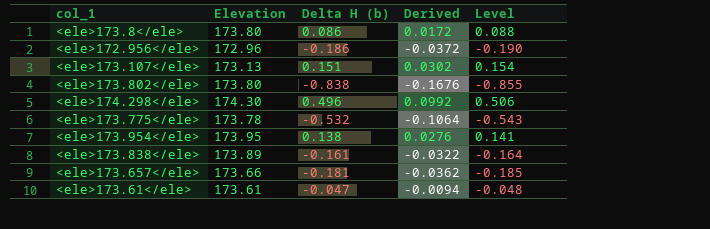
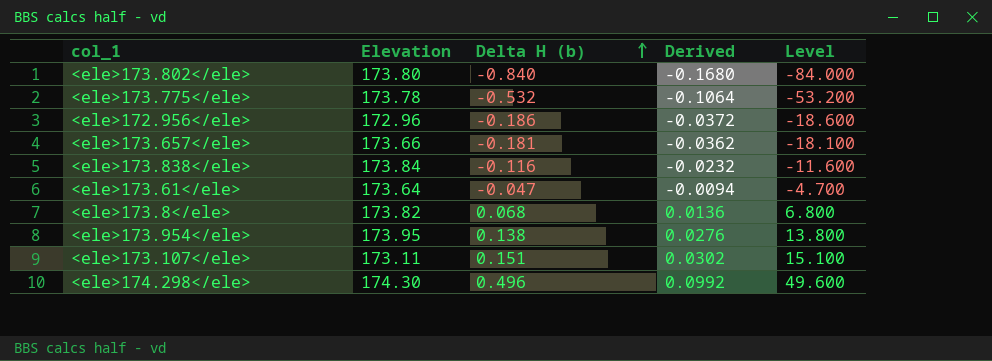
row order: none -> Delta H (b) ascending
column Level | formula: [Delta H (b)] * 1.02 -> [Delta H (b)] * 100
<ele>173.802</ele> | Delta H (b): -0.838 -> -0.840
<ele>173.802</ele> | Derived: -0.1676 -> -0.1680
<ele>173.838</ele> | Elevation: 173.89 -> 173.84
<ele>173.838</ele> | Delta H (b): -0.161 -> -0.116
<ele>173.838</ele> | Derived: -0.0322 -> -0.0232
<ele>173.61</ele> | Elevation: 173.61 -> 173.64
<ele>173.8</ele> | Elevation: 173.80 -> 173.82
<ele>173.8</ele> | Delta H (b): 0.086 -> 0.068
<ele>173.8</ele> | Derived: 0.0172 -> 0.0136
<ele>173.107</ele> | Elevation: 173.13 -> 173.11

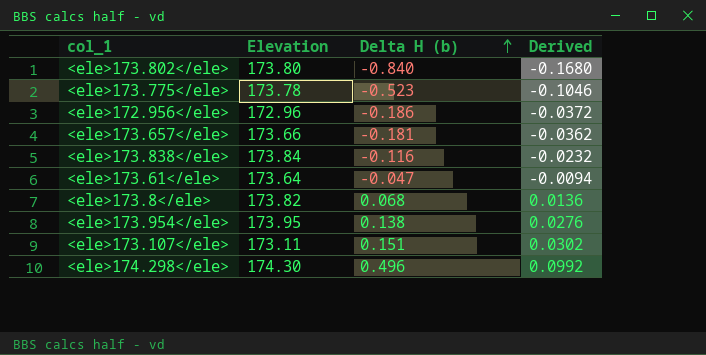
column Level | formula: [Delta H (b)] * 100 -> none
<ele>173.775</ele> | Delta H (b): -0.532 -> -0.523
<ele>173.775</ele> | Derived: -0.1064 -> -0.1046

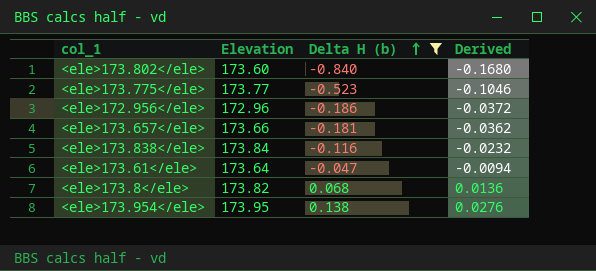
filter: none -> Delta H (b) <= 0.138
<ele>173.802</ele> | Elevation: 173.80 -> 173.60
<ele>173.775</ele> | Elevation: 173.78 -> 173.77

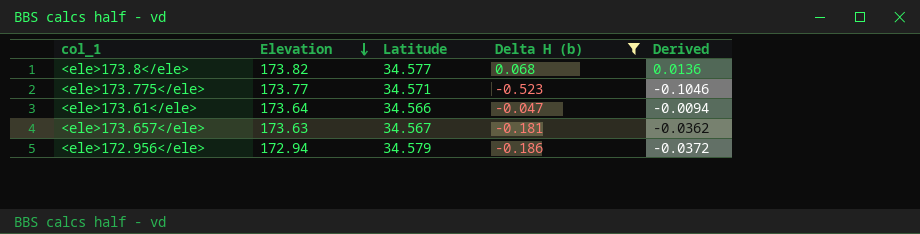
row order: Delta H (b) ascending -> Elevation descending
column Latitude | position: none -> 3
row <ele>173.802</ele>: 173.60 | -0.840 | -0.1680 -> none
row <ele>173.838</ele>: 173.84 | -0.116 | -0.0232 -> none
row <ele>173.954</ele>: 173.95 | 0.138 | 0.0276 -> none
<ele>173.657</ele> | Elevation: 173.66 -> 173.63
<ele>172.956</ele> | Elevation: 172.96 -> 172.94

